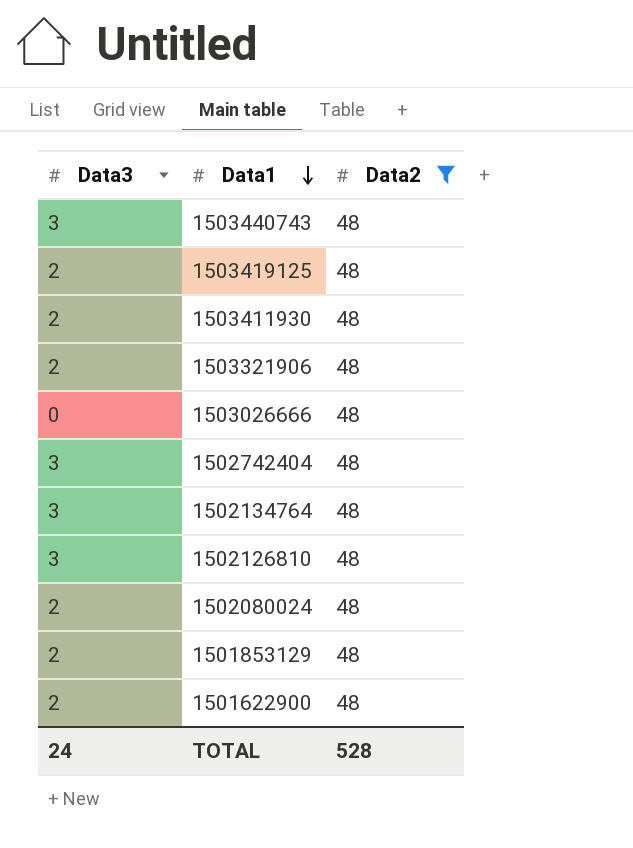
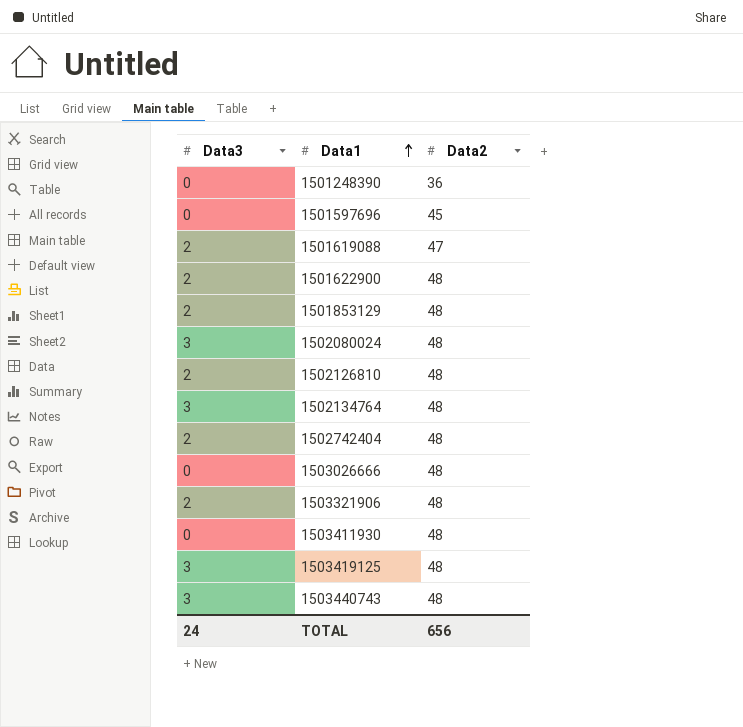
filter: Data2 = 48 -> none
row order: Data1 descending -> Data1 ascending
1502080024 | Data3: 2 -> 3
1502126810 | Data3: 3 -> 2
1502742404 | Data3: 3 -> 2
1503411930 | Data3: 2 -> 0
1503419125 | Data3: 2 -> 3
TOTAL | Data2: 528 -> 656

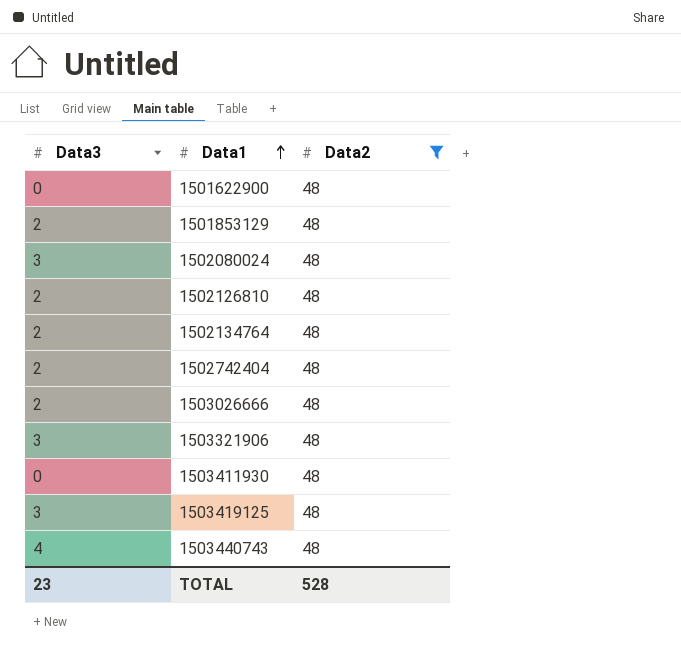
filter: none -> Data2 = 48
1501622900 | Data3: 2 -> 0
1502134764 | Data3: 3 -> 2
1503026666 | Data3: 0 -> 2
1503321906 | Data3: 2 -> 3
1503440743 | Data3: 3 -> 4
TOTAL | Data3: 24 -> 23
TOTAL | Data2: 656 -> 528

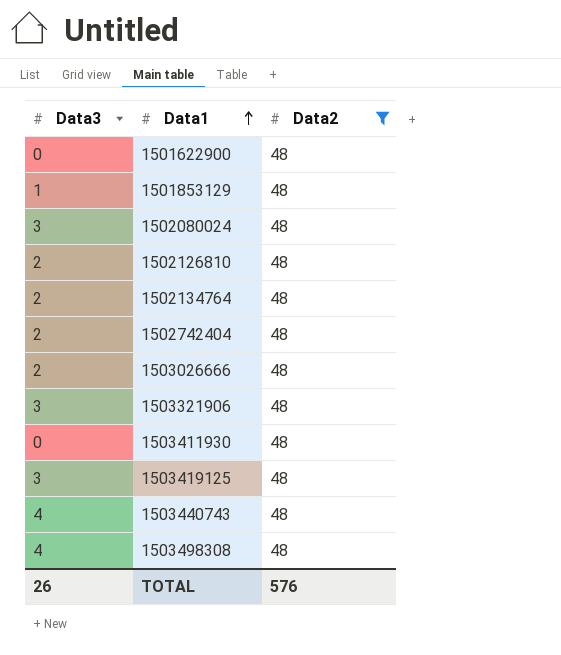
1501853129 | Data3: 2 -> 1
row 1503498308: none -> 4 | 48
TOTAL | Data3: 23 -> 26
TOTAL | Data2: 528 -> 576

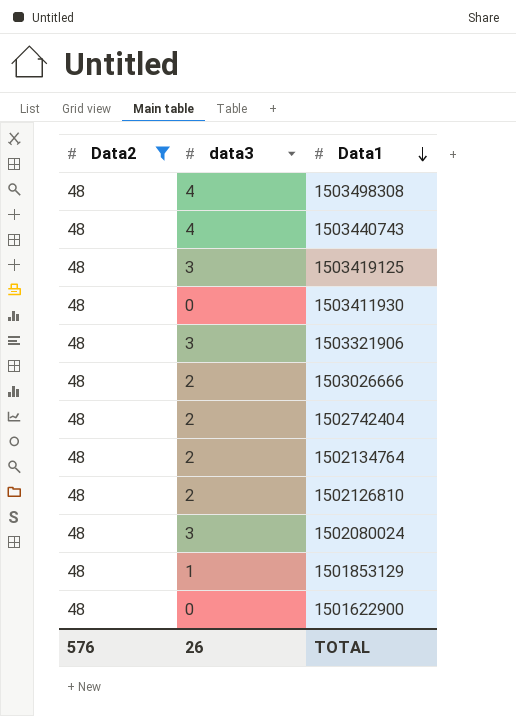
row order: Data1 ascending -> Data1 descending
column Data2 | position: 3 -> 1
column name: Data3 -> data3

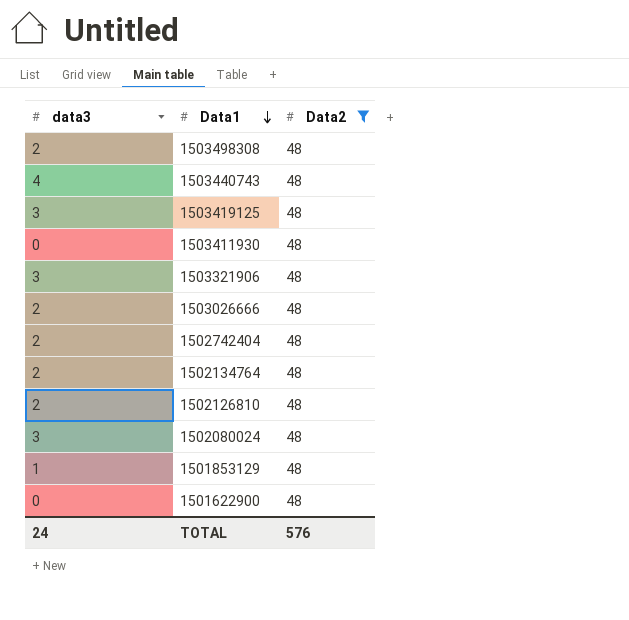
column Data2 | position: 1 -> 3
1503498308 | data3: 4 -> 2
TOTAL | data3: 26 -> 24

